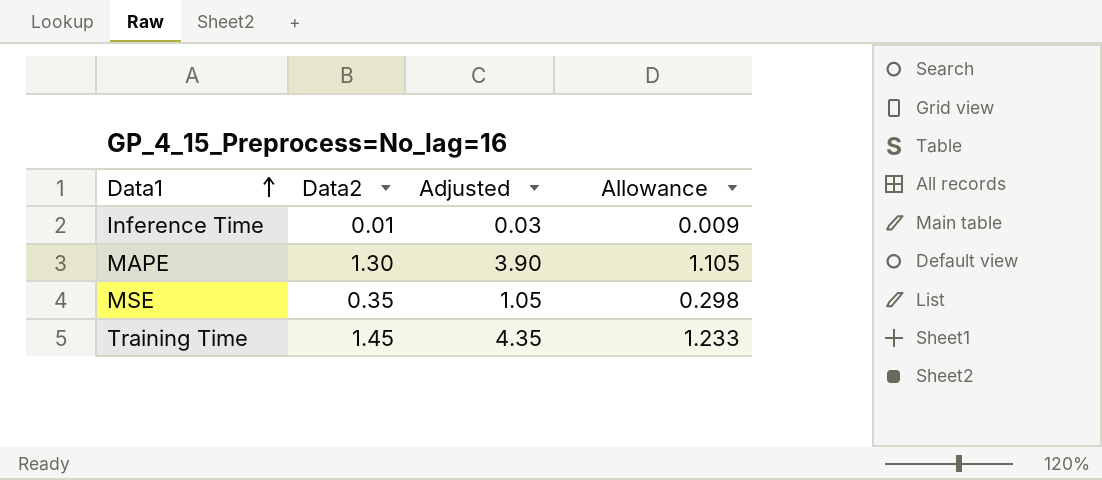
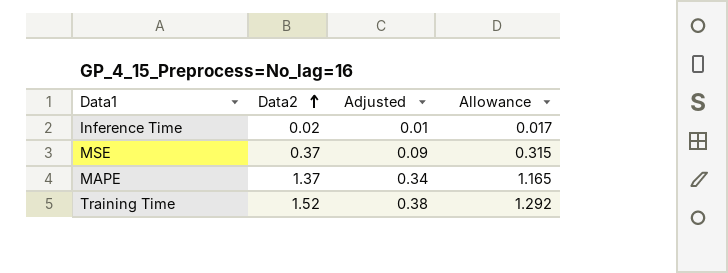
row order: Data1 ascending -> Data2 ascending
column Adjusted | formula: [Data2] * 3 -> [Data2] * 0.25
Inference Time | Data2: 0.01 -> 0.02
Inference Time | Allowance: 0.009 -> 0.017
MSE | Data2: 0.35 -> 0.37
MSE | Allowance: 0.298 -> 0.315
MAPE | Data2: 1.30 -> 1.37
MAPE | Allowance: 1.105 -> 1.165
Training Time | Data2: 1.45 -> 1.52
Training Time | Allowance: 1.233 -> 1.292

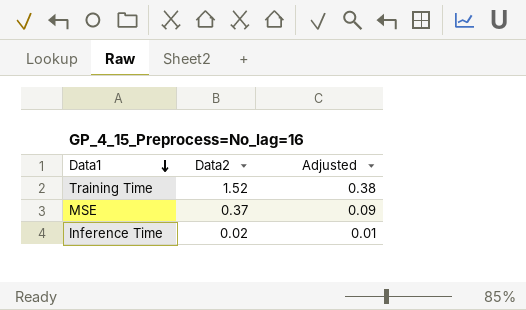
row order: Data2 ascending -> Data1 descending
column Allowance | formula: [Data2] * 0.85 -> none
row MAPE: 1.37 | 0.34 | 1.165 -> none

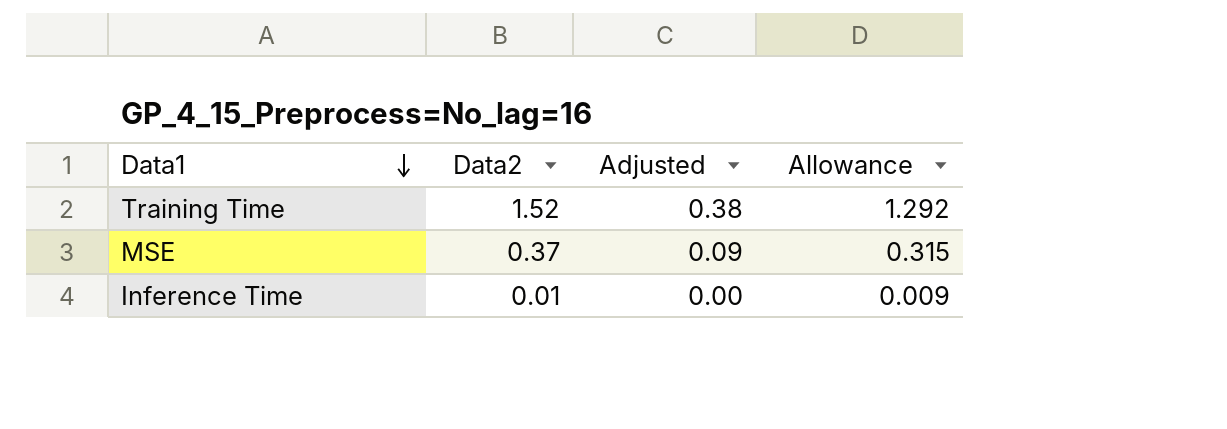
column Allowance | formula: none -> [Data2] * 0.85
Inference Time | Data2: 0.02 -> 0.01
Inference Time | Adjusted: 0.01 -> 0.00

